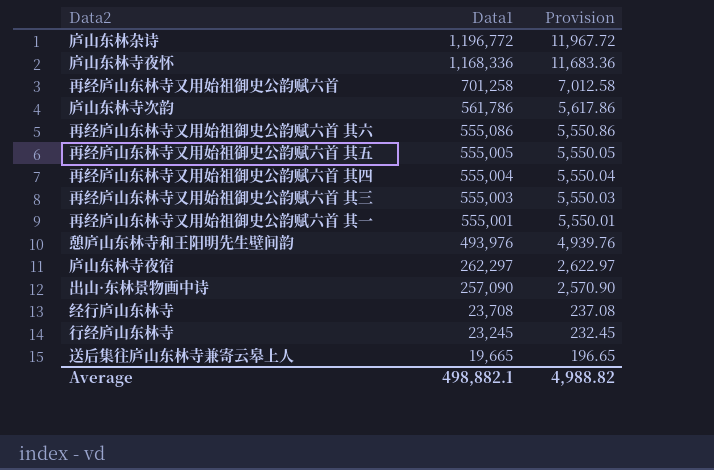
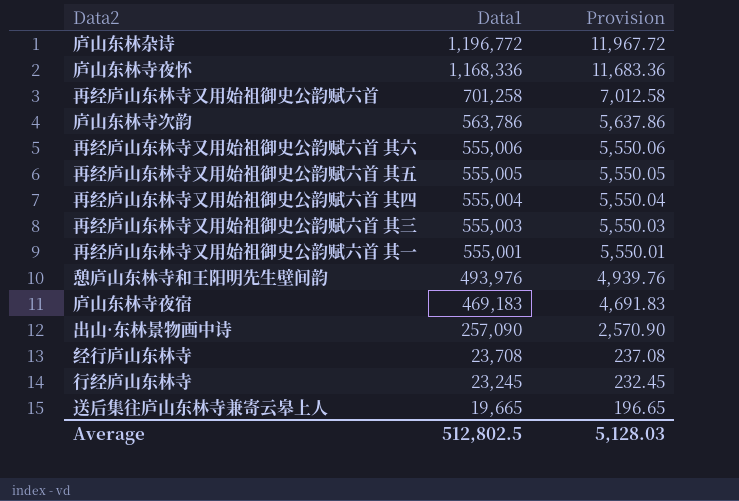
庐山东林寺次韵 | Data1: 561,786 -> 563,786
庐山东林寺次韵 | Provision: 5,617.86 -> 5,637.86
再经庐山东林寺又用始祖御史公韵赋六首 其六 | Data1: 555,086 -> 555,006
再经庐山东林寺又用始祖御史公韵赋六首 其六 | Provision: 5,550.86 -> 5,550.06
庐山东林寺夜宿 | Data1: 262,297 -> 469,183
庐山东林寺夜宿 | Provision: 2,622.97 -> 4,691.83
Average | Data1: 498,882.1 -> 512,802.5
Average | Provision: 4,988.82 -> 5,128.03

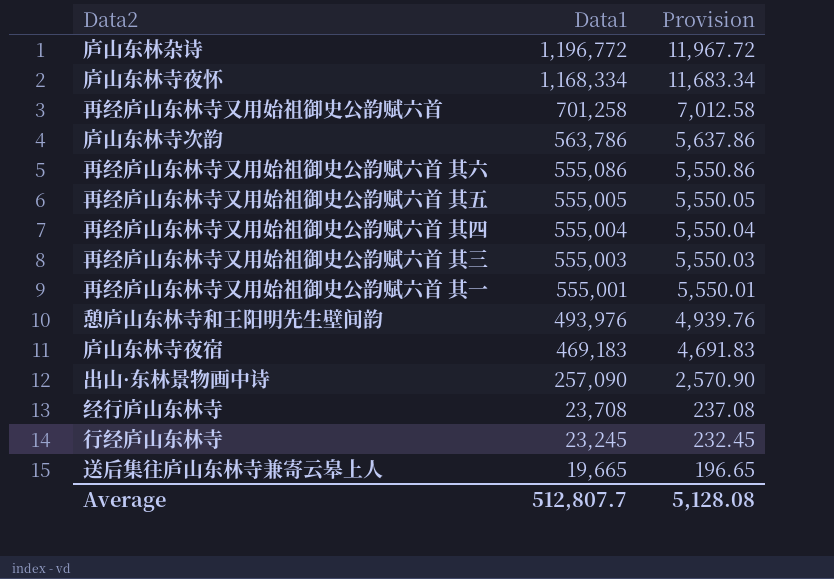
庐山东林寺夜怀 | Data1: 1,168,336 -> 1,168,334
庐山东林寺夜怀 | Provision: 11,683.36 -> 11,683.34
再经庐山东林寺又用始祖御史公韵赋六首 其六 | Data1: 555,006 -> 555,086
再经庐山东林寺又用始祖御史公韵赋六首 其六 | Provision: 5,550.06 -> 5,550.86
Average | Data1: 512,802.5 -> 512,807.7
Average | Provision: 5,128.03 -> 5,128.08

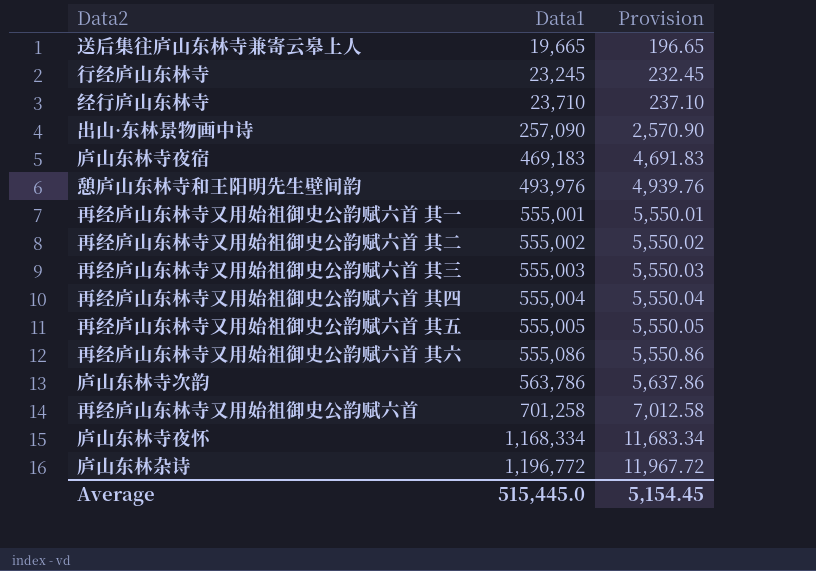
row order: Data1 descending -> Data1 ascending
经行庐山东林寺 | Data1: 23,708 -> 23,710
经行庐山东林寺 | Provision: 237.08 -> 237.10
row 再经庐山东林寺又用始祖御史公韵赋六首 其二: none -> 555,002 | 5,550.02
Average | Data1: 512,807.7 -> 515,445.0
Average | Provision: 5,128.08 -> 5,154.45

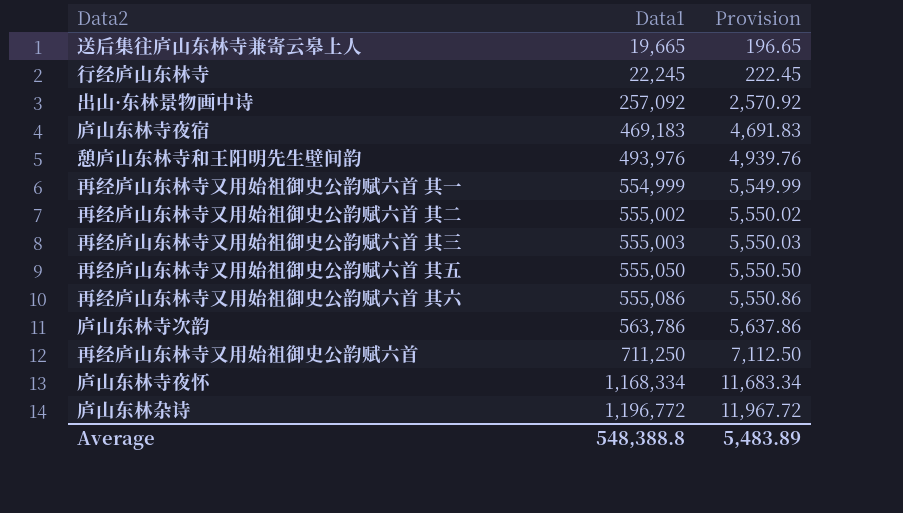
row 经行庐山东林寺: 23,710 | 237.10 -> none
row 再经庐山东林寺又用始祖御史公韵赋六首 其四: 555,004 | 5,550.04 -> none
行经庐山东林寺 | Data1: 23,245 -> 22,245
行经庐山东林寺 | Provision: 232.45 -> 222.45
出山·东林景物画中诗 | Data1: 257,090 -> 257,092
出山·东林景物画中诗 | Provision: 2,570.90 -> 2,570.92
再经庐山东林寺又用始祖御史公韵赋六首 其一 | Data1: 555,001 -> 554,999
再经庐山东林寺又用始祖御史公韵赋六首 其一 | Provision: 5,550.01 -> 5,549.99
再经庐山东林寺又用始祖御史公韵赋六首 其五 | Data1: 555,005 -> 555,050
再经庐山东林寺又用始祖御史公韵赋六首 其五 | Provision: 5,550.05 -> 5,550.50
再经庐山东林寺又用始祖御史公韵赋六首 | Data1: 701,258 -> 711,250
再经庐山东林寺又用始祖御史公韵赋六首 | Provision: 7,012.58 -> 7,112.50
Average | Data1: 515,445.0 -> 548,388.8
Average | Provision: 5,154.45 -> 5,483.89

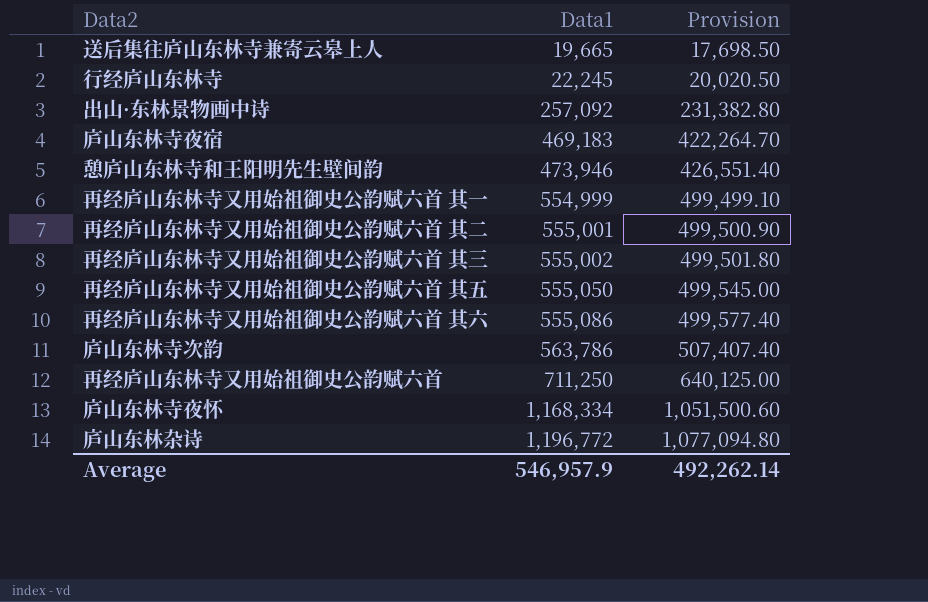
column Provision | formula: [Data1] * 0.01 -> [Data1] * 0.9
憩庐山东林寺和王阳明先生壁间韵 | Data1: 493,976 -> 473,946
再经庐山东林寺又用始祖御史公韵赋六首 其二 | Data1: 555,002 -> 555,001
再经庐山东林寺又用始祖御史公韵赋六首 其三 | Data1: 555,003 -> 555,002
Average | Data1: 548,388.8 -> 546,957.9
Average | Provision: 5,483.89 -> 492,262.14

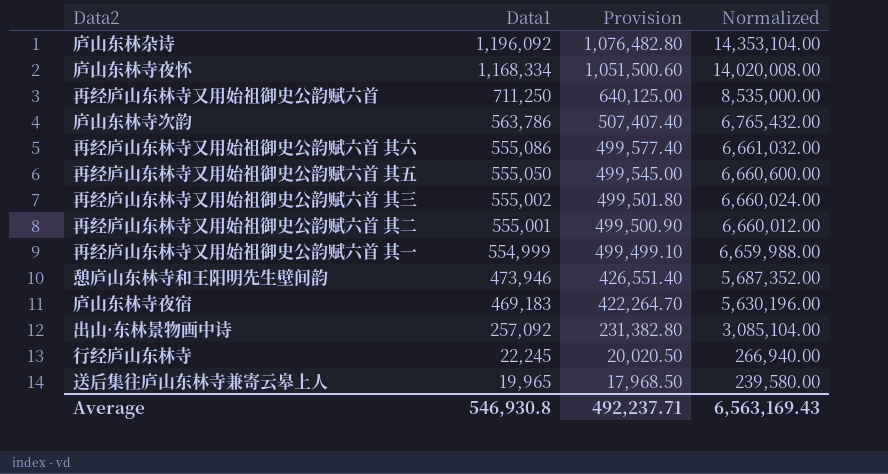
row order: Data1 ascending -> Data1 descending
column Normalized | formula: none -> [Data1] * 12
庐山东林杂诗 | Data1: 1,196,772 -> 1,196,092
庐山东林杂诗 | Provision: 1,077,094.80 -> 1,076,482.80
送后集往庐山东林寺兼寄云皋上人 | Data1: 19,665 -> 19,965
送后集往庐山东林寺兼寄云皋上人 | Provision: 17,698.50 -> 17,968.50
Average | Data1: 546,957.9 -> 546,930.8
Average | Provision: 492,262.14 -> 492,237.71

